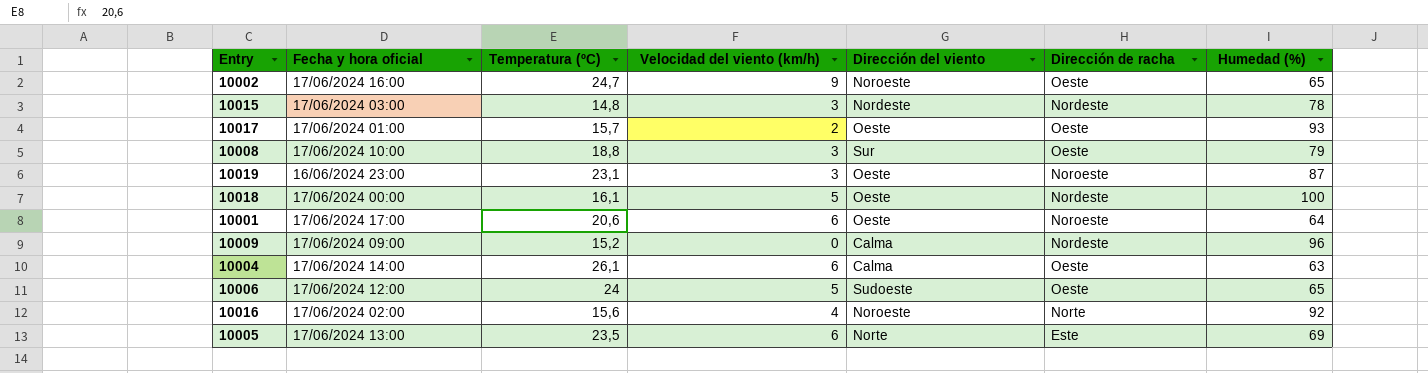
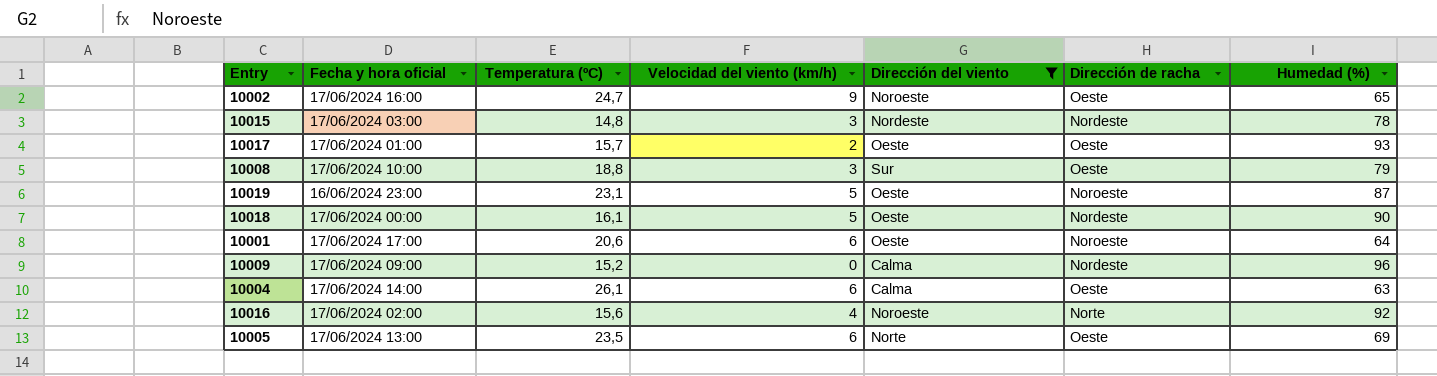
filter: none -> Dirección del viento != Sudoeste
10019 | Velocidad del viento (km/h): 3 -> 5
10018 | Humedad (%): 100 -> 90
10005 | Dirección de racha: Este -> Oeste

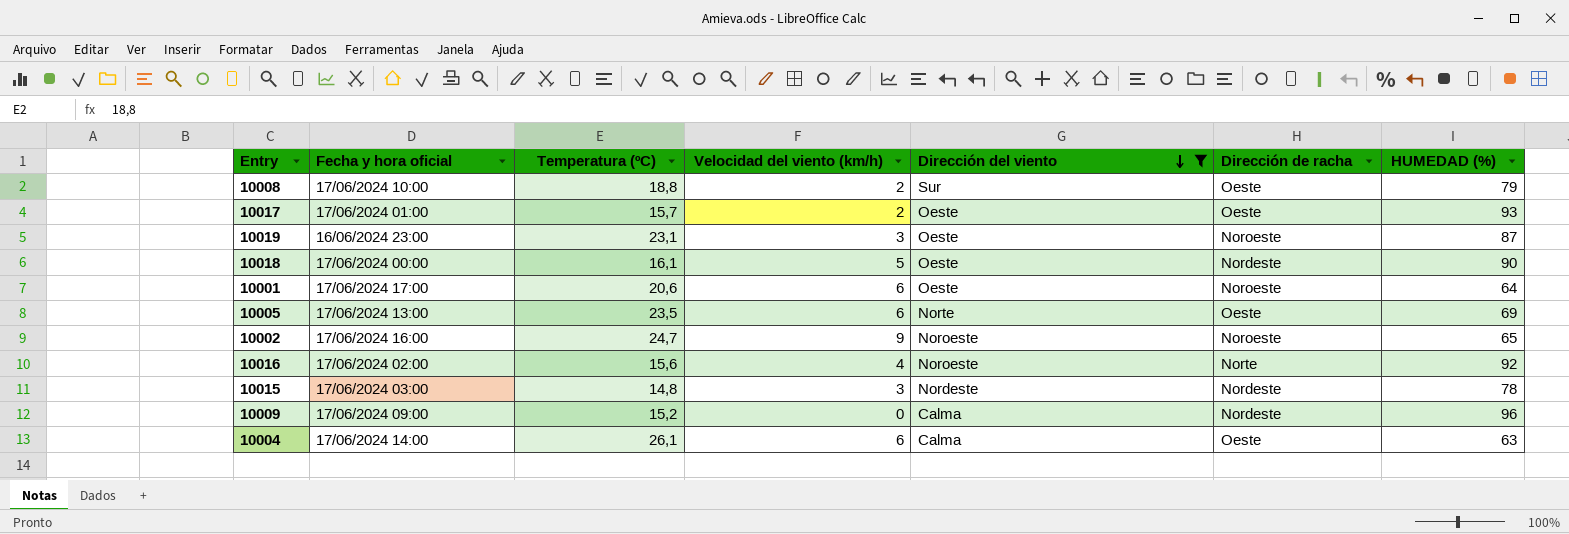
row order: none -> Dirección del viento descending
column name: Humedad (%) -> HUMEDAD (%)
10008 | Velocidad del viento (km/h): 3 -> 2
10019 | Velocidad del viento (km/h): 5 -> 3
10002 | Dirección de racha: Oeste -> Noroeste

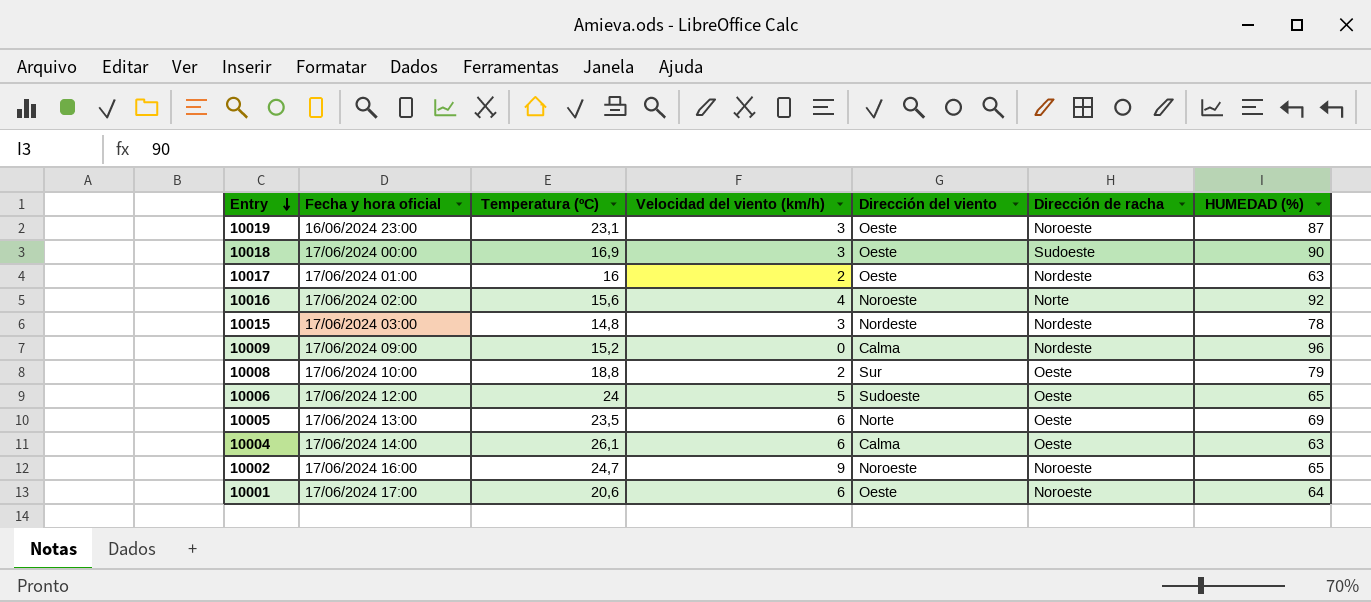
filter: Dirección del viento != Sudoeste -> none
row order: Dirección del viento descending -> Entry descending
10018 | Temperatura (ºC): 16,1 -> 16,9
10018 | Velocidad del viento (km/h): 5 -> 3
10018 | Dirección de racha: Nordeste -> Sudoeste
10017 | Temperatura (ºC): 15,7 -> 16
10017 | Dirección de racha: Oeste -> Nordeste
10017 | HUMEDAD (%): 93 -> 63

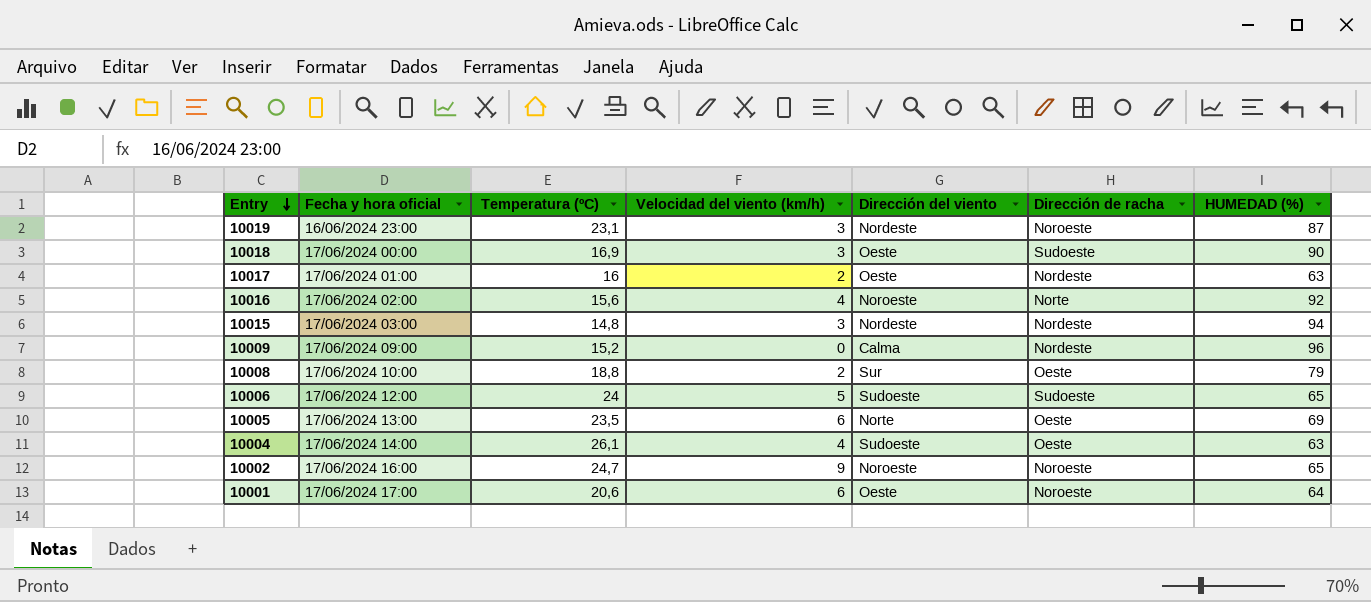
10019 | Dirección del viento: Oeste -> Nordeste
10015 | HUMEDAD (%): 78 -> 94
10006 | Dirección de racha: Oeste -> Sudoeste
10004 | Velocidad del viento (km/h): 6 -> 4
10004 | Dirección del viento: Calma -> Sudoeste

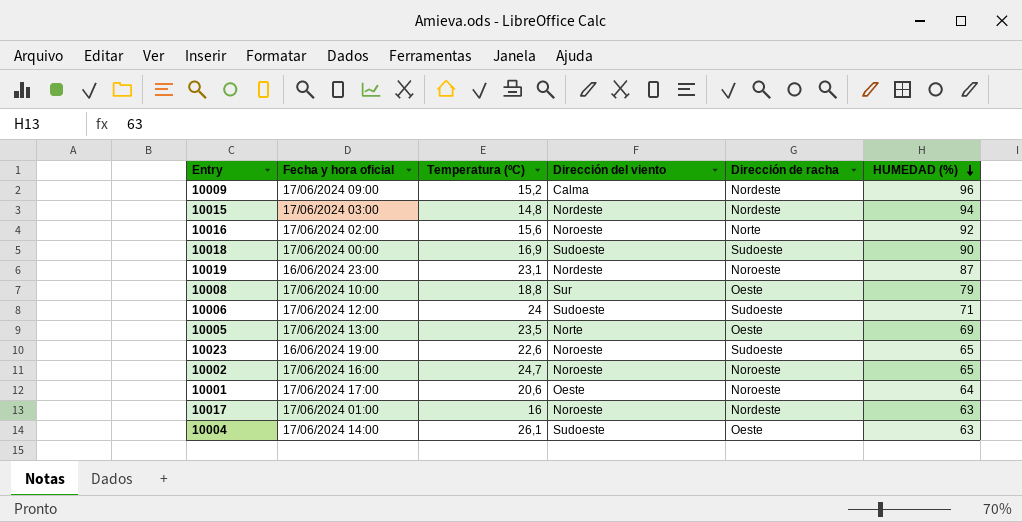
row order: Entry descending -> HUMEDAD (%) descending
column Velocidad del viento (km/h) | position: 4 -> none
10018 | Dirección del viento: Oeste -> Sudoeste
10006 | HUMEDAD (%): 65 -> 71
row 10023: none -> 16/06/2024 19:00 | 22,6 | Noroeste | Sudoeste | 65
10017 | Dirección del viento: Oeste -> Noroeste

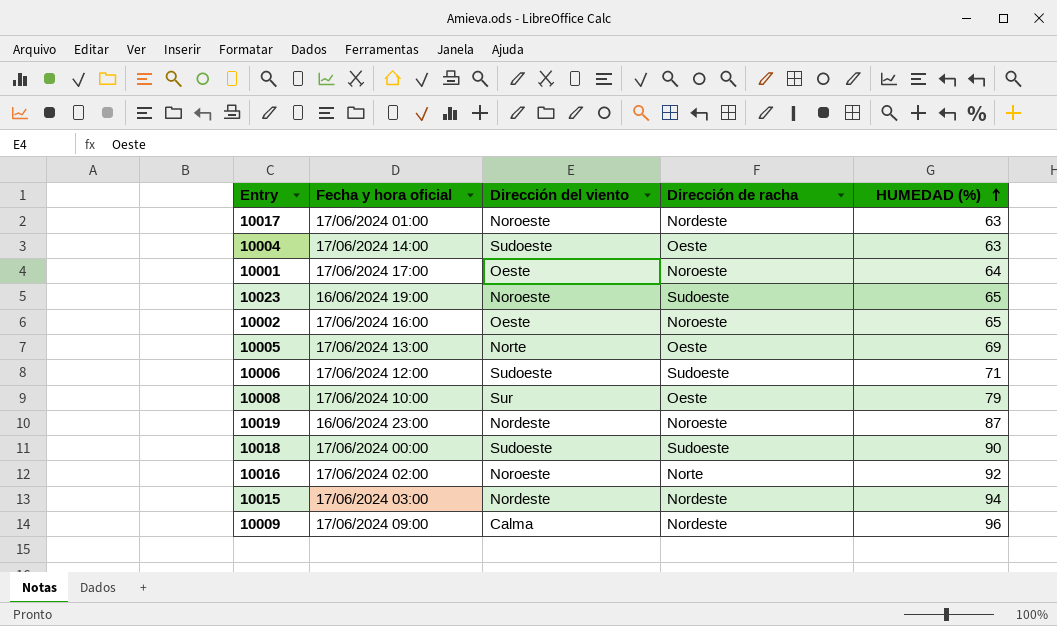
row order: HUMEDAD (%) descending -> HUMEDAD (%) ascending
column Temperatura (ºC) | position: 3 -> none
10002 | Dirección del viento: Noroeste -> Oeste

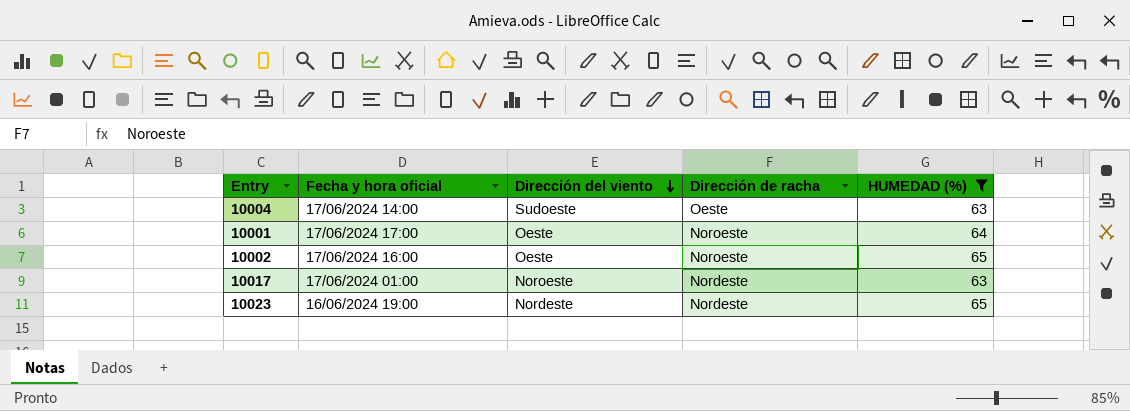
filter: none -> HUMEDAD (%) <= 65
row order: HUMEDAD (%) ascending -> Dirección del viento descending
10023 | Dirección del viento: Noroeste -> Nordeste
10023 | Dirección de racha: Sudoeste -> Nordeste

